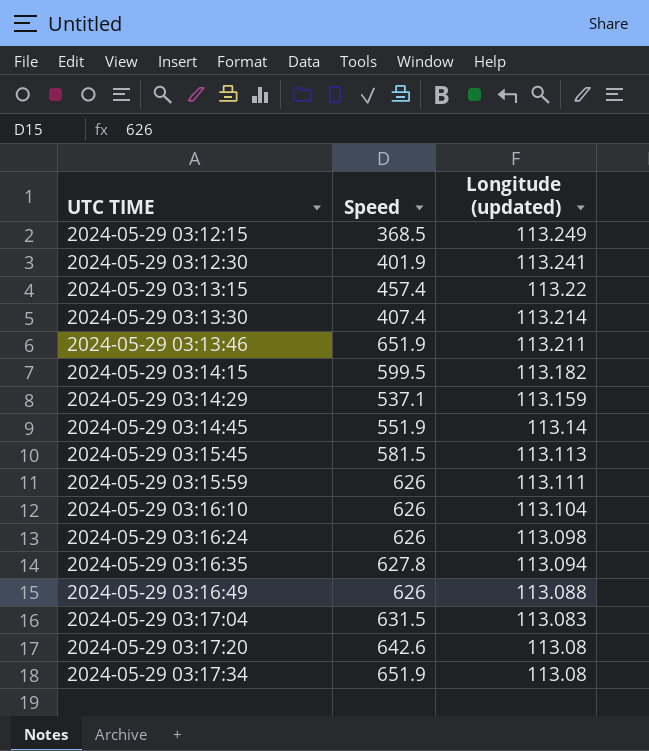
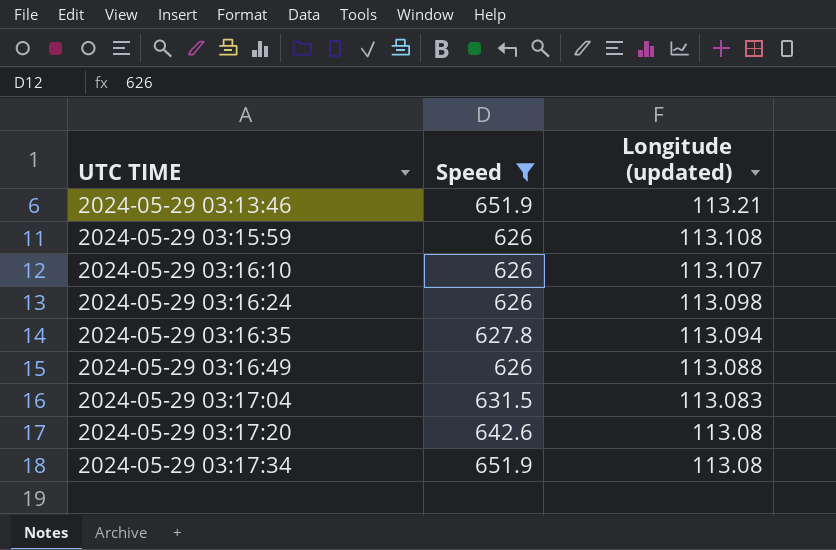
filter: none -> Speed >= 626
2024-05-29 03:13:46 | Longitude (updated): 113.211 -> 113.21
2024-05-29 03:15:59 | Longitude (updated): 113.111 -> 113.108
2024-05-29 03:16:10 | Longitude (updated): 113.104 -> 113.107

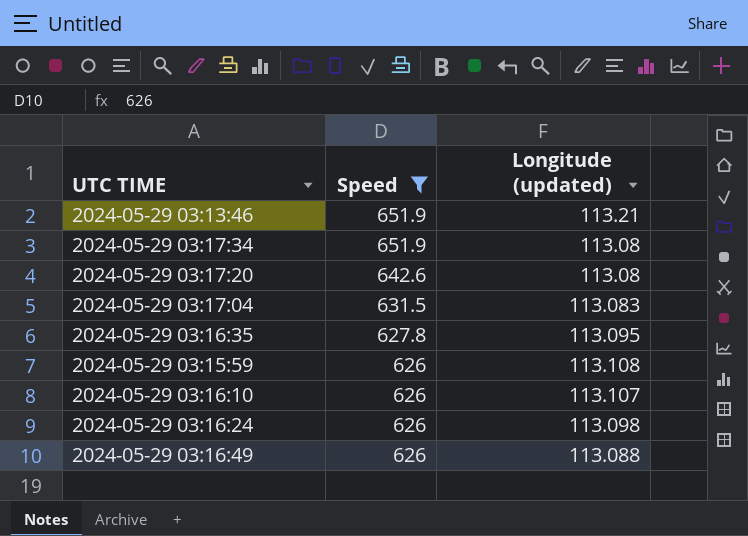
row order: UTC TIME ascending -> Speed descending
2024-05-29 03:16:35 | Longitude (updated): 113.094 -> 113.095

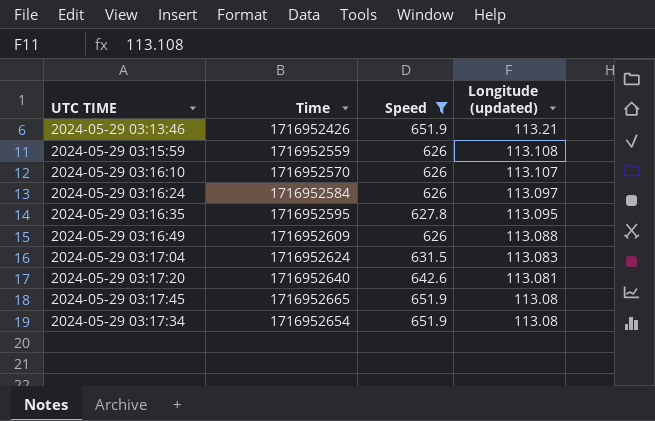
row order: Speed descending -> Longitude (updated) descending
column Time | position: none -> 2
2024-05-29 03:16:24 | Longitude (updated): 113.098 -> 113.097
2024-05-29 03:17:20 | Longitude (updated): 113.08 -> 113.081
row 2024-05-29 03:17:45: none -> 1716952665 | 651.9 | 113.08

